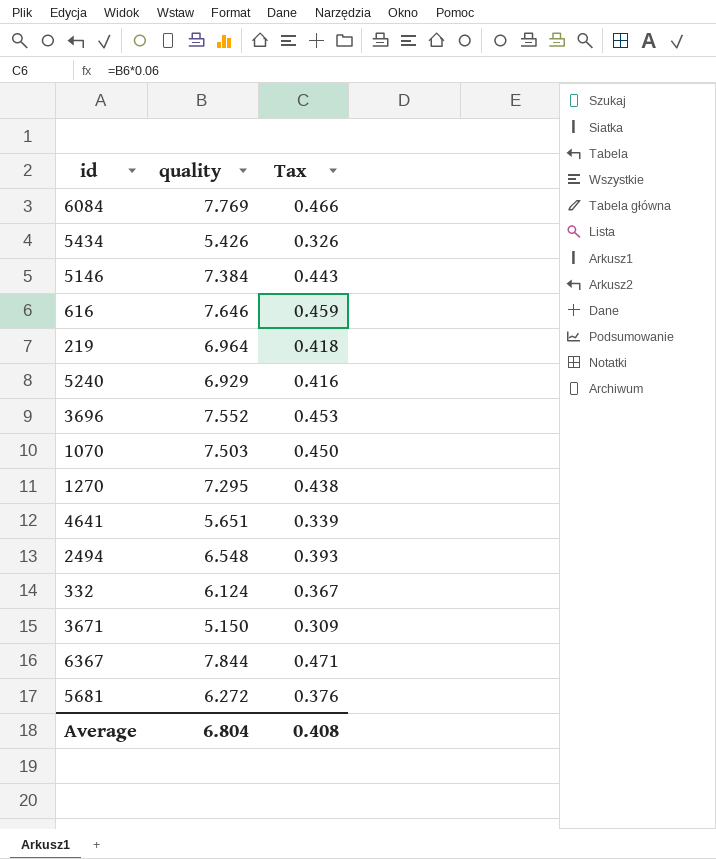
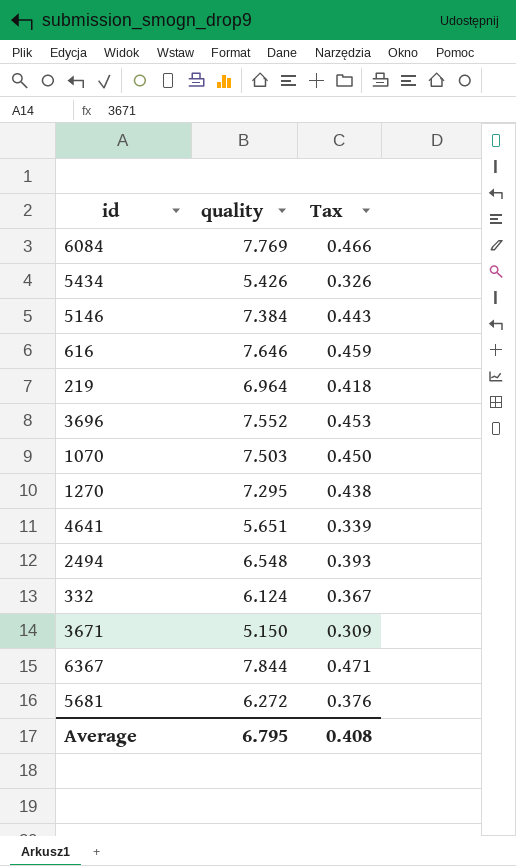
row 5240: 6.929 | 0.416 -> none
Average | quality: 6.804 -> 6.795

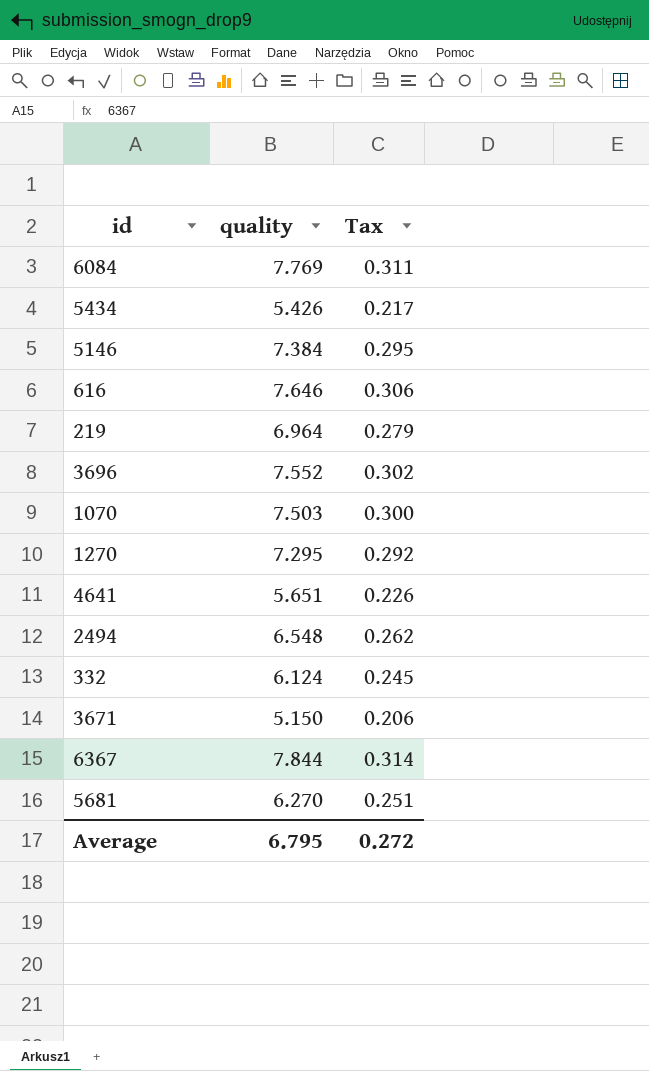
column Tax | formula: [quality] * 0.06 -> [quality] * 0.04
5681 | quality: 6.272 -> 6.270
Average | Tax: 0.408 -> 0.272

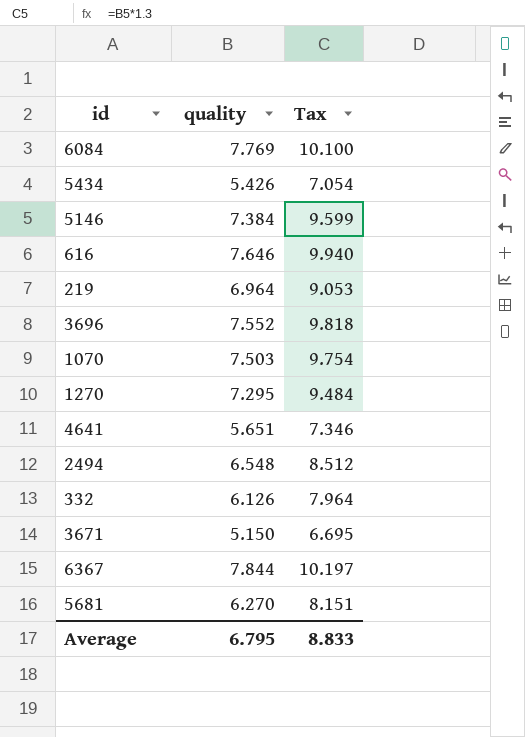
column Tax | formula: [quality] * 0.04 -> [quality] * 1.3
332 | quality: 6.124 -> 6.126
Average | Tax: 0.272 -> 8.833

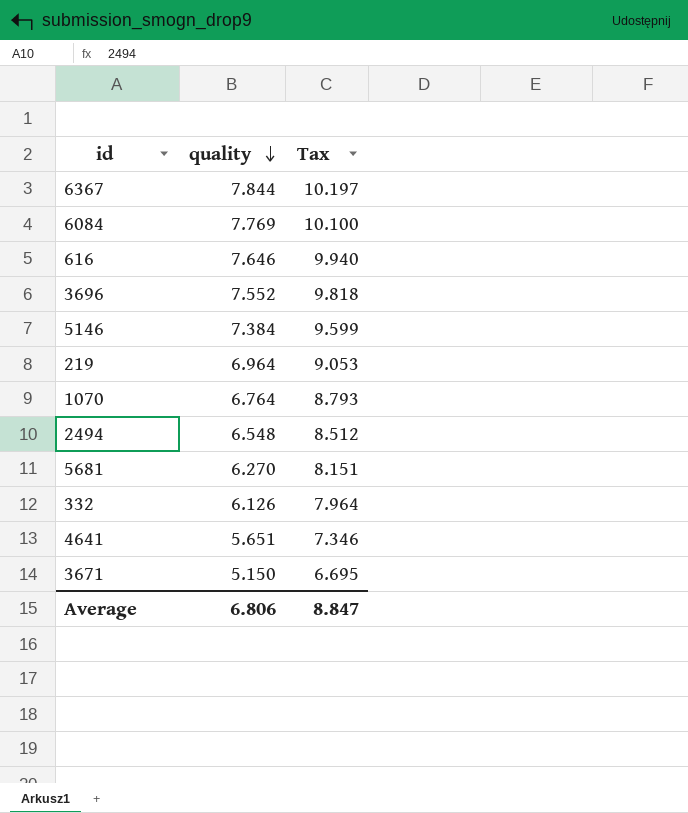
row order: none -> quality descending
row 5434: 5.426 | 7.054 -> none
row 1270: 7.295 | 9.484 -> none
1070 | quality: 7.503 -> 6.764
1070 | Tax: 9.754 -> 8.793
Average | quality: 6.795 -> 6.806
Average | Tax: 8.833 -> 8.847

